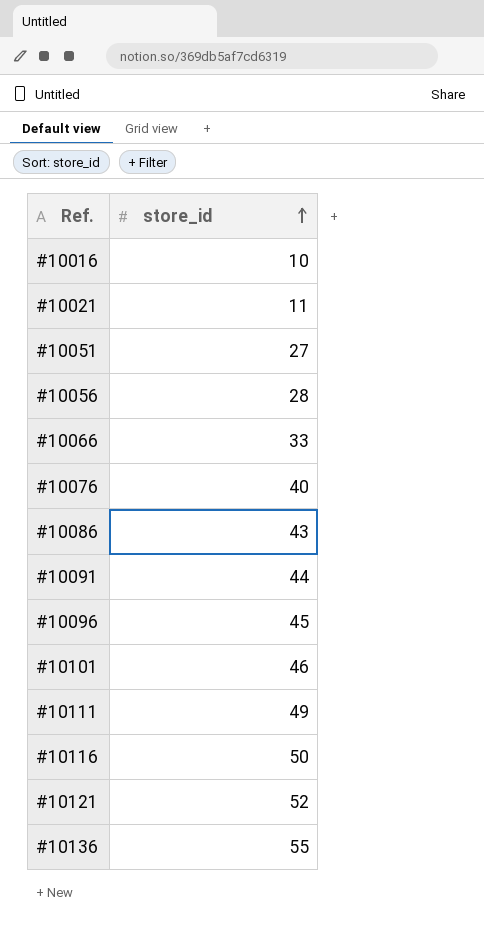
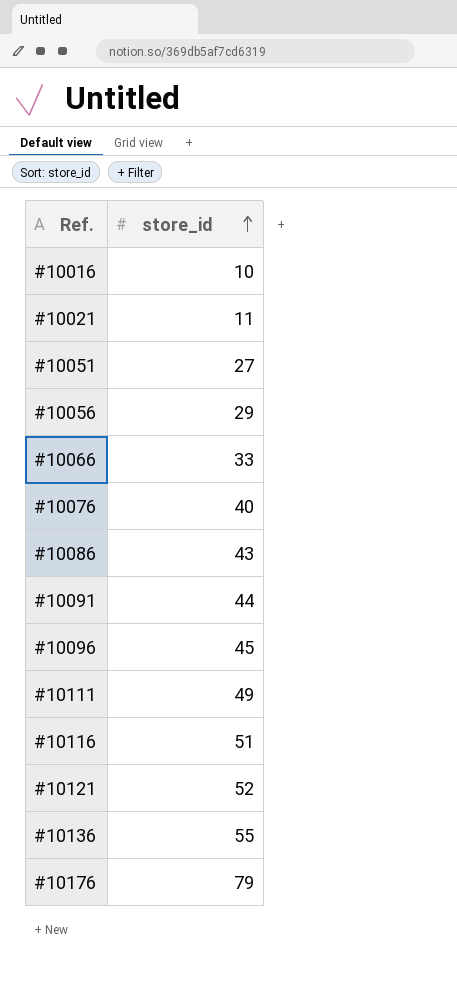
row #10101: 46 -> none
#10056 | store_id: 28 -> 29
#10116 | store_id: 50 -> 51
row #10176: none -> 79

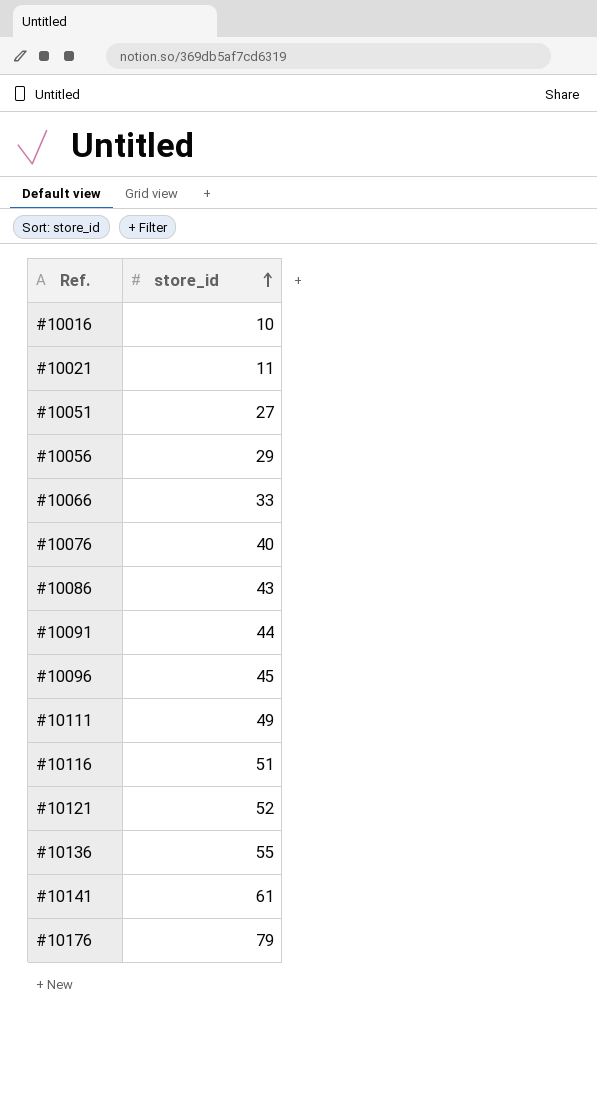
row #10141: none -> 61

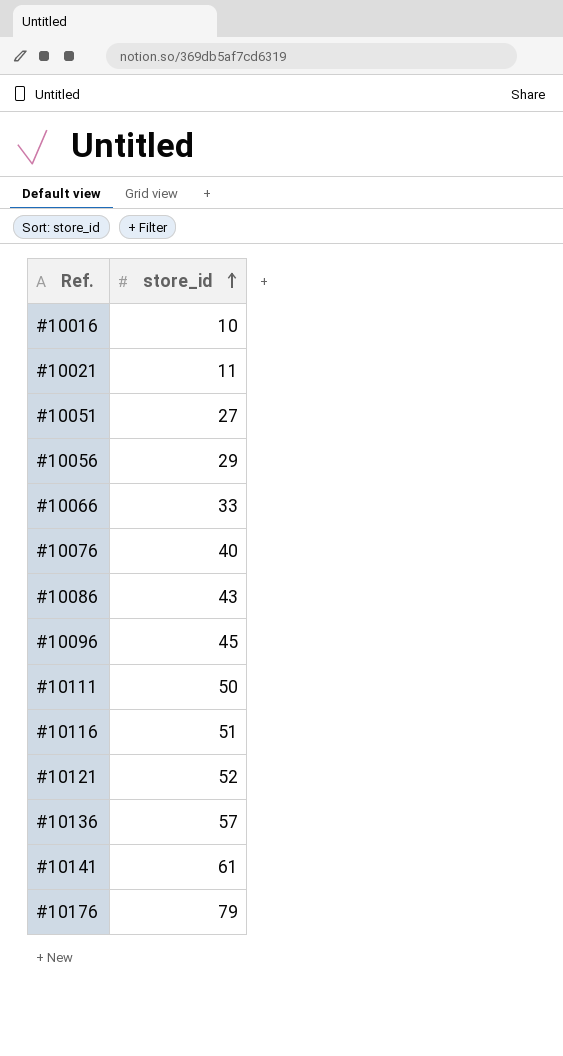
row #10091: 44 -> none
#10111 | store_id: 49 -> 50
#10136 | store_id: 55 -> 57

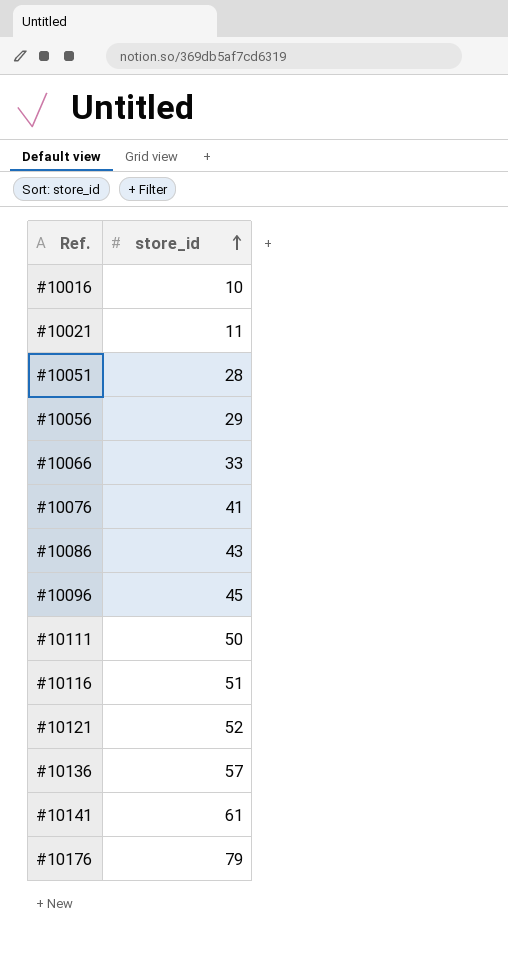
#10051 | store_id: 27 -> 28
#10076 | store_id: 40 -> 41

